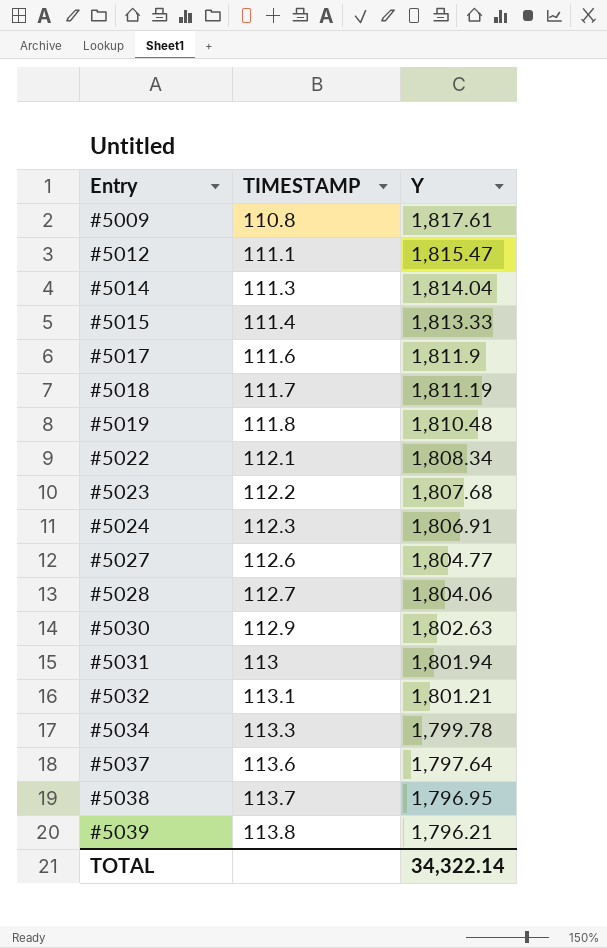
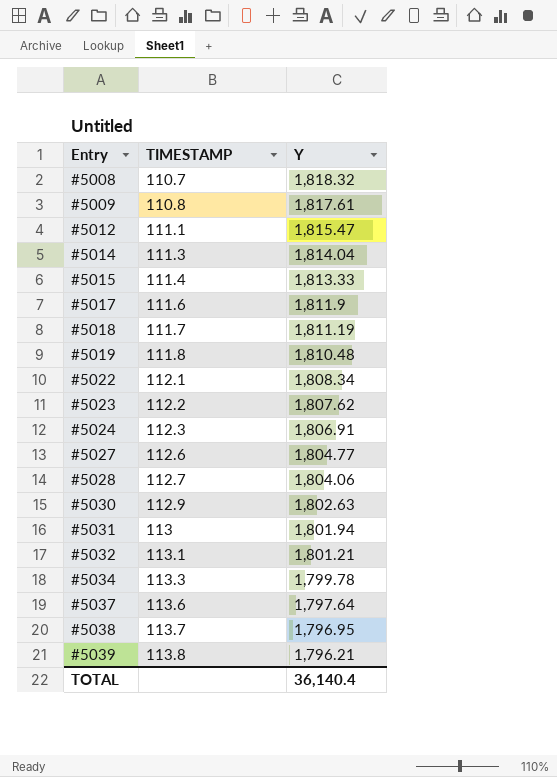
row #5008: none -> 110.7 | 1,818.32
#5023 | Y: 1,807.68 -> 1,807.62
TOTAL | Y: 34,322.14 -> 36,140.4

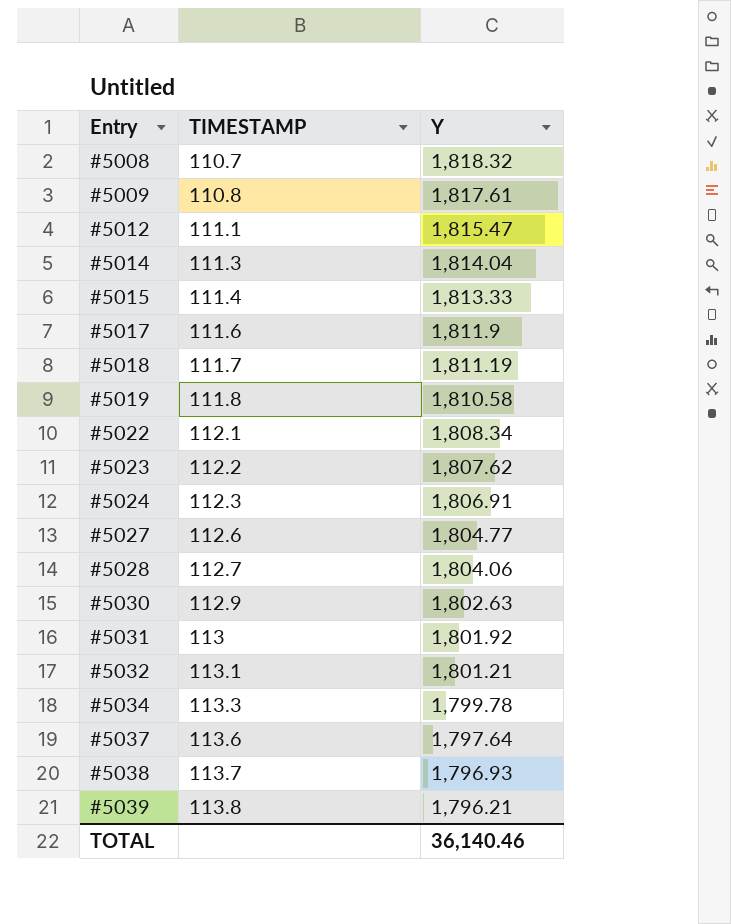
#5019 | Y: 1,810.48 -> 1,810.58
#5031 | Y: 1,801.94 -> 1,801.92
#5038 | Y: 1,796.95 -> 1,796.93
TOTAL | Y: 36,140.4 -> 36,140.46

